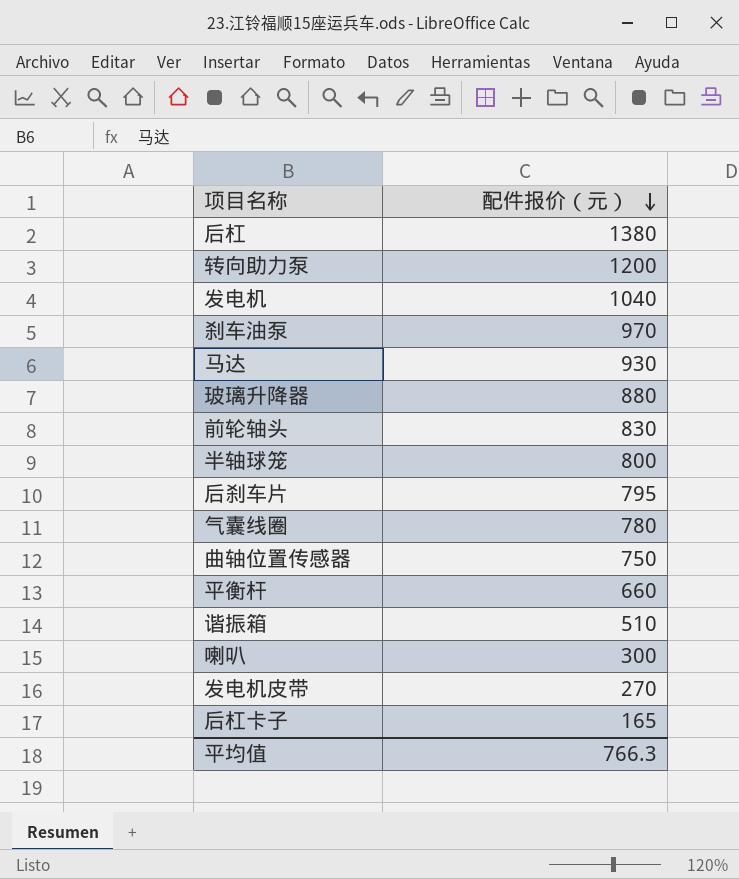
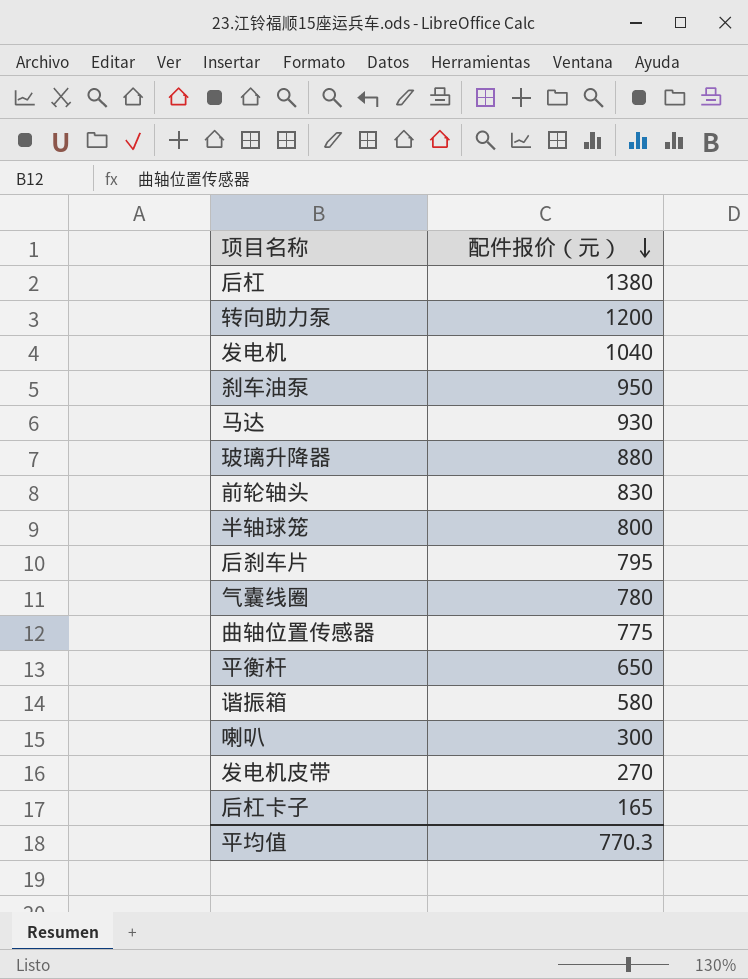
刹车油泵 | 配件报价（元）: 970 -> 950
曲轴位置传感器 | 配件报价（元）: 750 -> 775
平衡杆 | 配件报价（元）: 660 -> 650
谐振箱 | 配件报价（元）: 510 -> 580
平均值 | 配件报价（元）: 766.3 -> 770.3

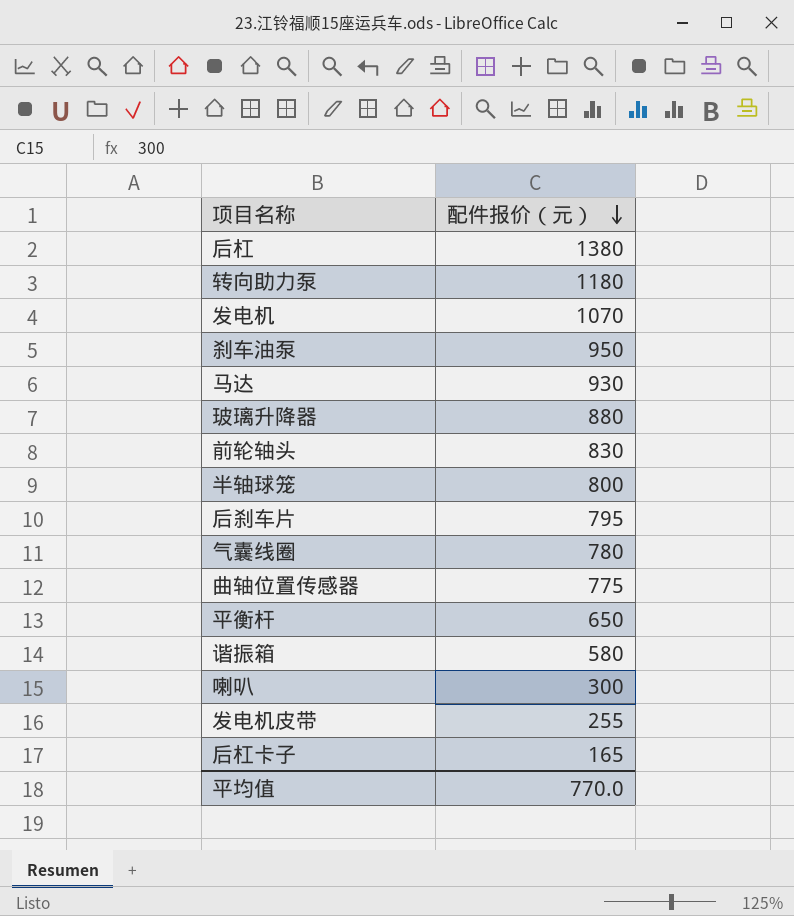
转向助力泵 | 配件报价（元）: 1200 -> 1180
发电机 | 配件报价（元）: 1040 -> 1070
发电机皮带 | 配件报价（元）: 270 -> 255
平均值 | 配件报价（元）: 770.3 -> 770.0

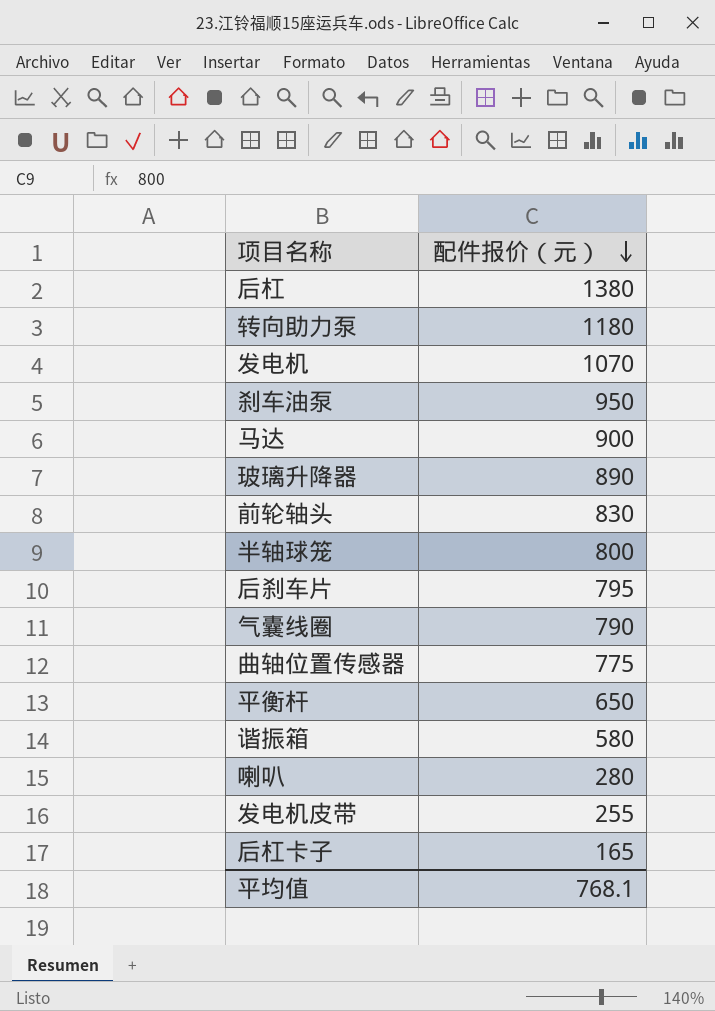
马达 | 配件报价（元）: 930 -> 900
玻璃升降器 | 配件报价（元）: 880 -> 890
气囊线圈 | 配件报价（元）: 780 -> 790
喇叭 | 配件报价（元）: 300 -> 280
平均值 | 配件报价（元）: 770.0 -> 768.1

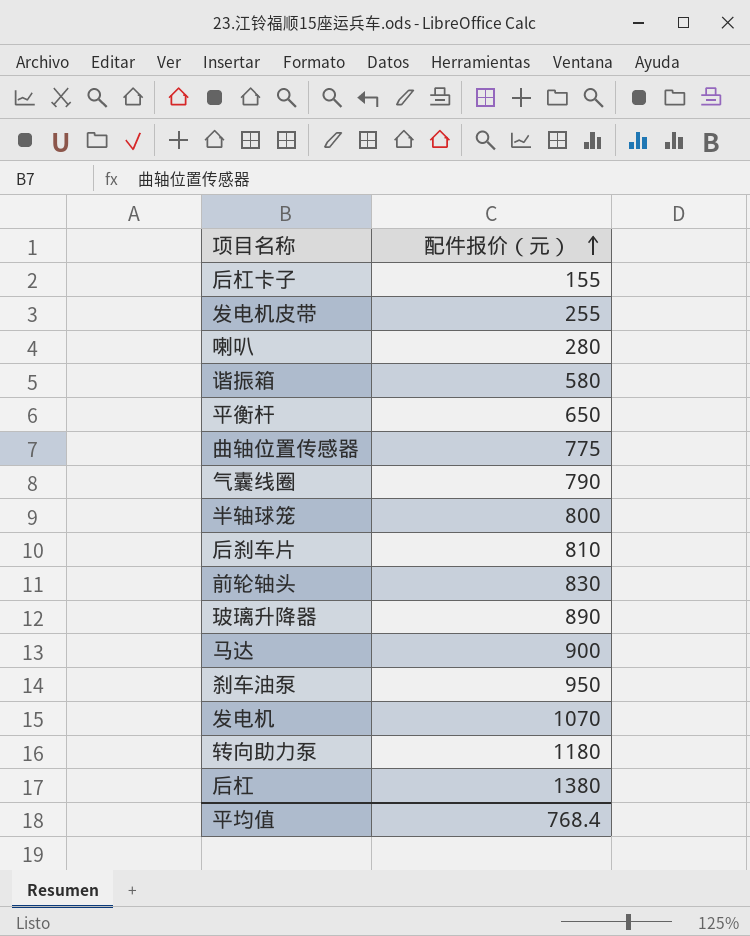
row order: 配件报价（元） descending -> 配件报价（元） ascending
后杠卡子 | 配件报价（元）: 165 -> 155
后刹车片 | 配件报价（元）: 795 -> 810
平均值 | 配件报价（元）: 768.1 -> 768.4

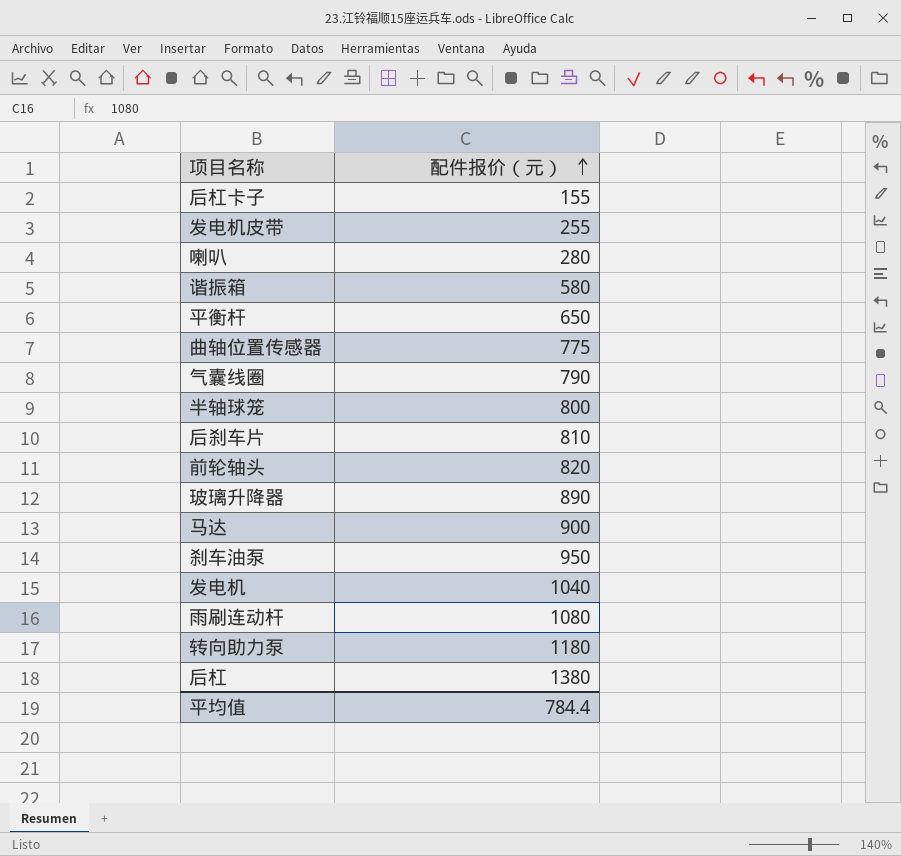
前轮轴头 | 配件报价（元）: 830 -> 820
发电机 | 配件报价（元）: 1070 -> 1040
row 雨刷连动杆: none -> 1080
平均值 | 配件报价（元）: 768.4 -> 784.4

